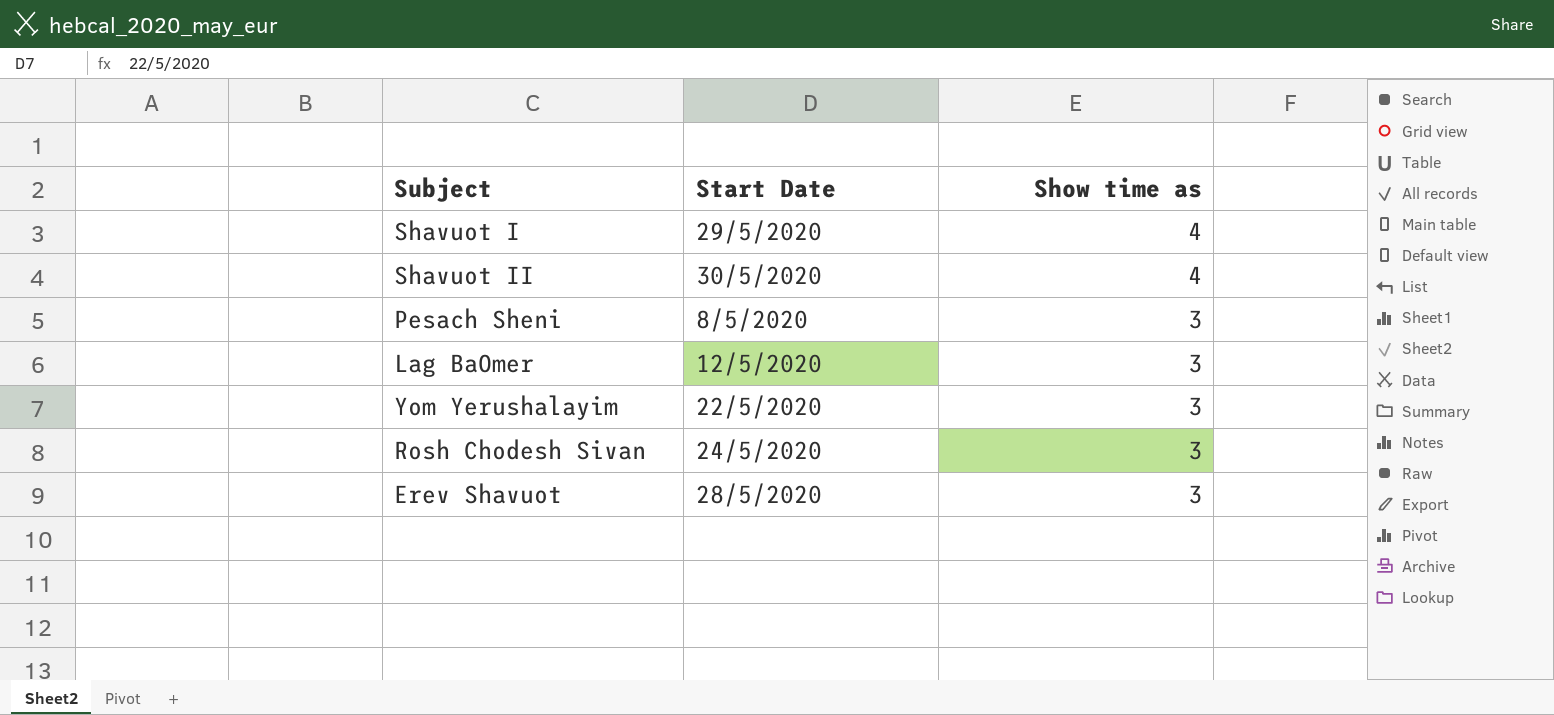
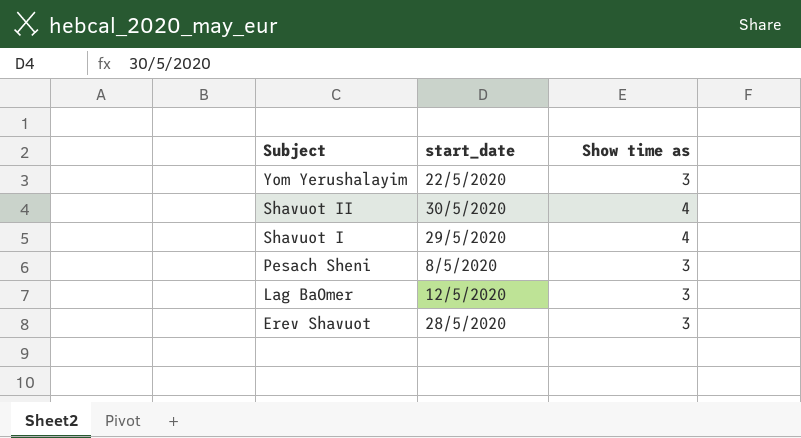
row order: Show time as descending -> Subject descending
column name: Start Date -> start_date
row Rosh Chodesh Sivan: 24/5/2020 | 3 -> none

